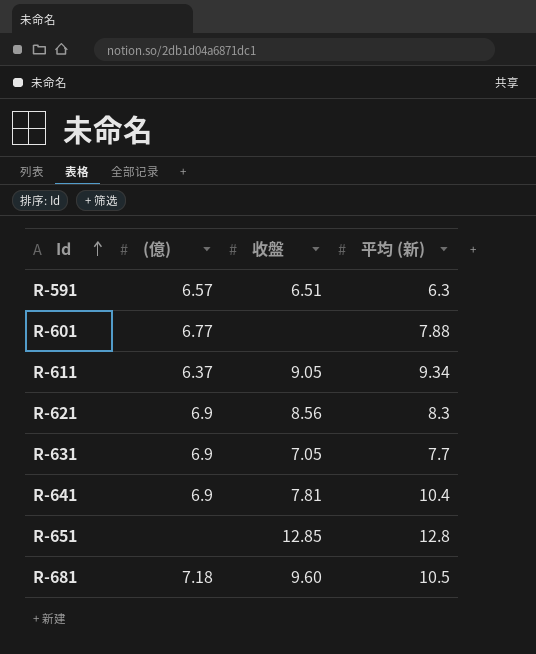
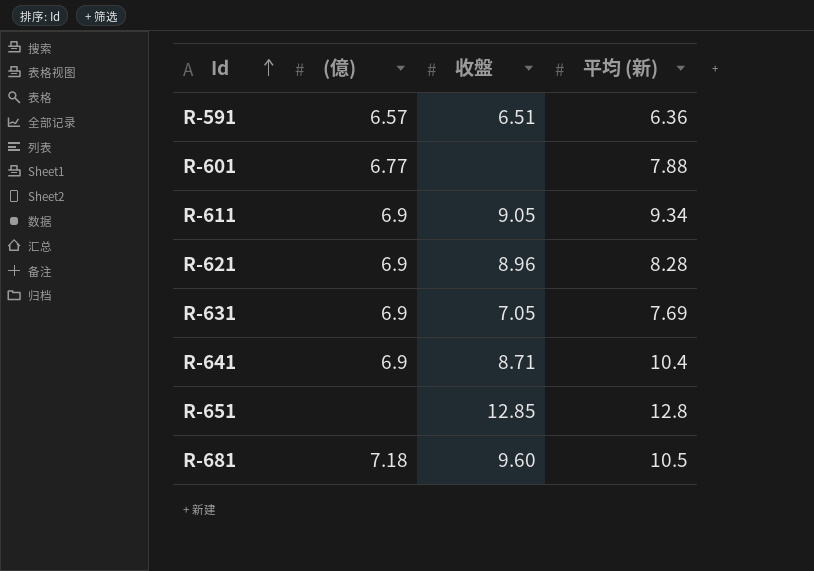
R-591 | 平均 (新): 6.3 -> 6.36
R-611 | (億): 6.37 -> 6.9
R-621 | 收盤: 8.56 -> 8.96
R-621 | 平均 (新): 8.3 -> 8.28
R-631 | 平均 (新): 7.7 -> 7.69
R-641 | 收盤: 7.81 -> 8.71

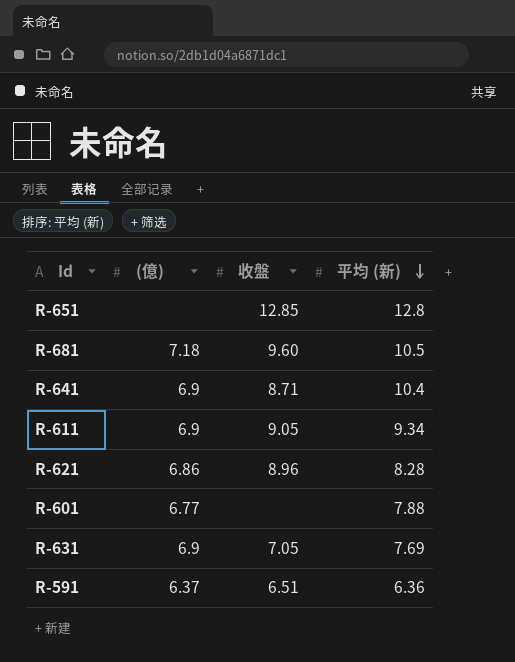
row order: Id ascending -> 平均 (新) descending
R-621 | (億): 6.9 -> 6.86
R-591 | (億): 6.57 -> 6.37

